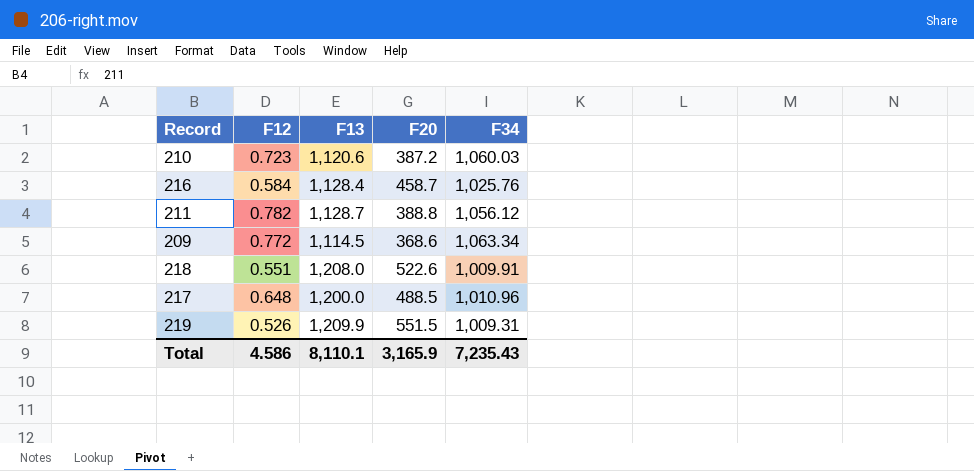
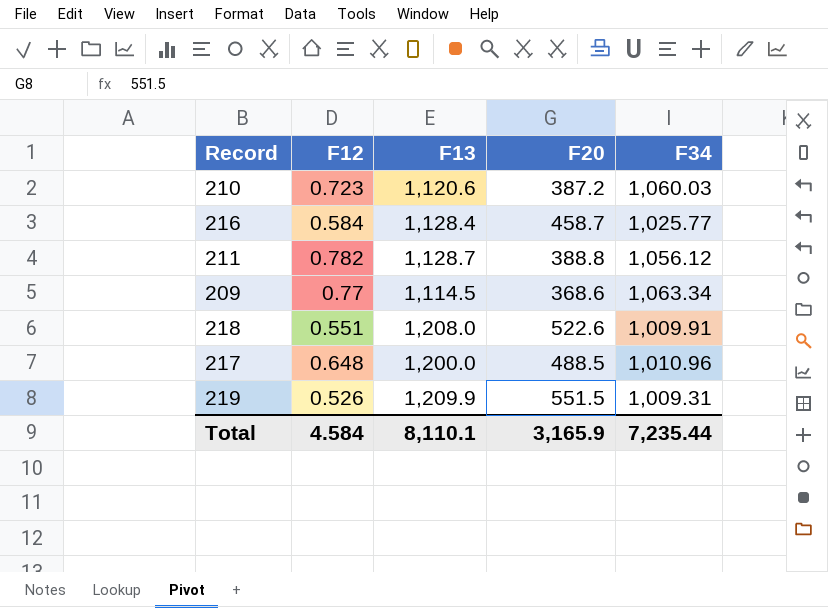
216 | F34: 1,025.76 -> 1,025.77
209 | F12: 0.772 -> 0.77
Total | F12: 4.586 -> 4.584
Total | F34: 7,235.43 -> 7,235.44

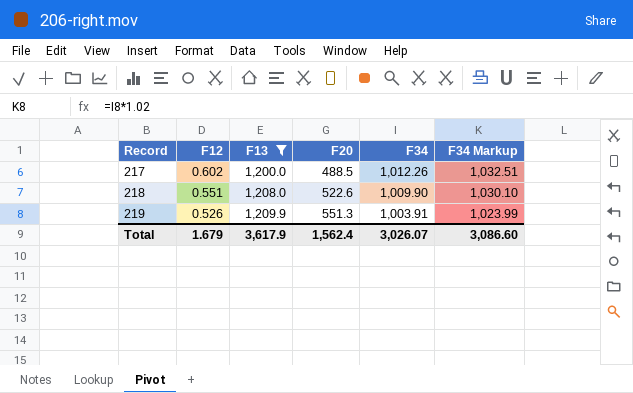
filter: none -> F13 >= 1,200.0
row order: none -> Record ascending
column F34 Markup | formula: none -> [F34] * 1.02
217 | F12: 0.648 -> 0.602
217 | F34: 1,010.96 -> 1,012.26
218 | F34: 1,009.91 -> 1,009.90
219 | F20: 551.5 -> 551.3
219 | F34: 1,009.31 -> 1,003.91
Total | F12: 4.584 -> 1.679
Total | F13: 8,110.1 -> 3,617.9
Total | F20: 3,165.9 -> 1,562.4
Total | F34: 7,235.44 -> 3,026.07

